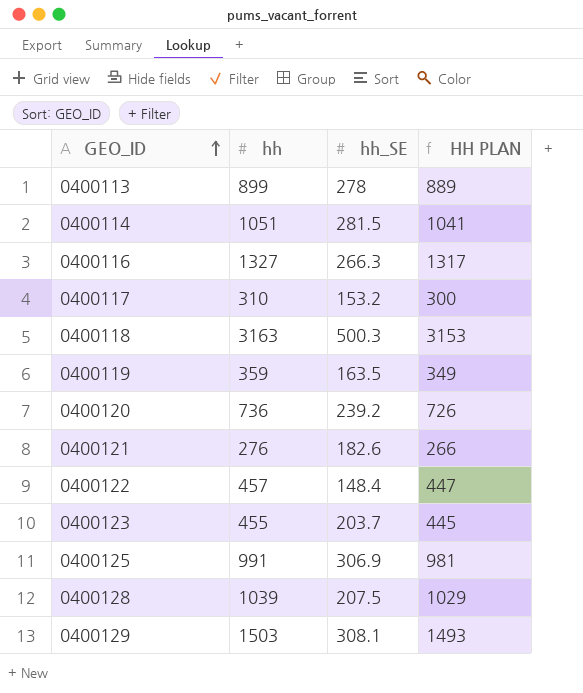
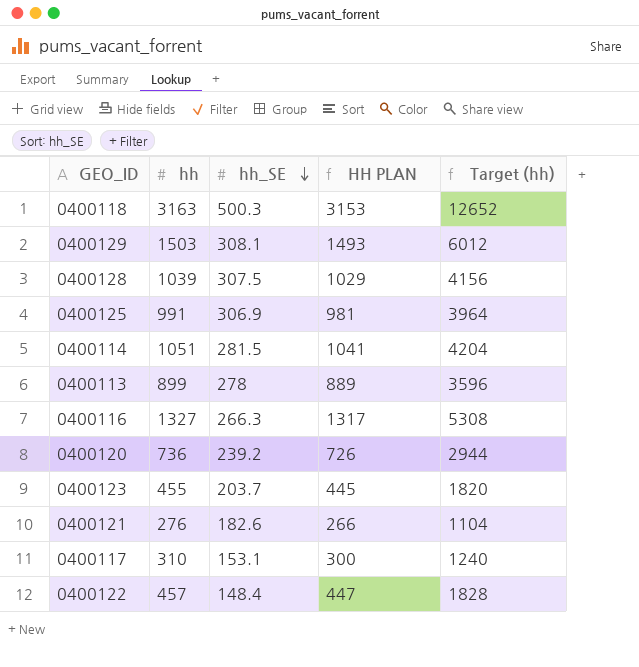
row order: GEO_ID ascending -> hh_SE descending
column Target (hh) | formula: none -> [hh] * 4
row 0400119: 359 | 163.5 | 349 -> none
0400128 | hh_SE: 207.5 -> 307.5
0400117 | hh_SE: 153.2 -> 153.1

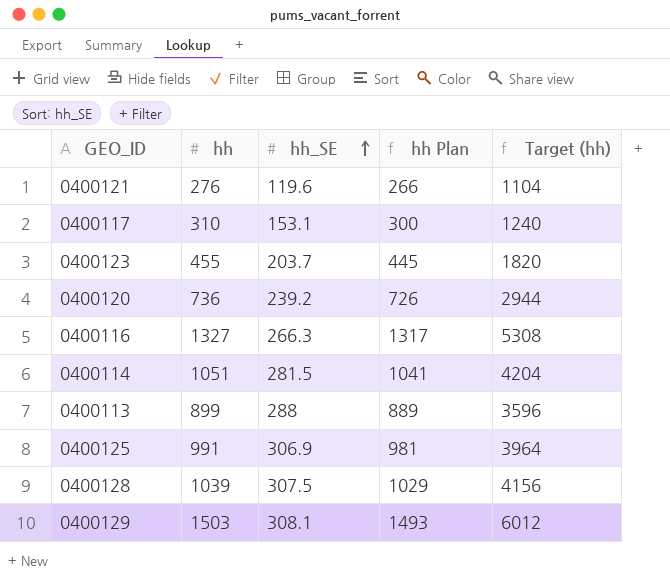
row order: hh_SE descending -> hh_SE ascending
column name: HH PLAN -> hh Plan
row 0400118: 3163 | 500.3 | 3153 | 12652 -> none
row 0400122: 457 | 148.4 | 447 | 1828 -> none
0400121 | hh_SE: 182.6 -> 119.6
0400113 | hh_SE: 278 -> 288

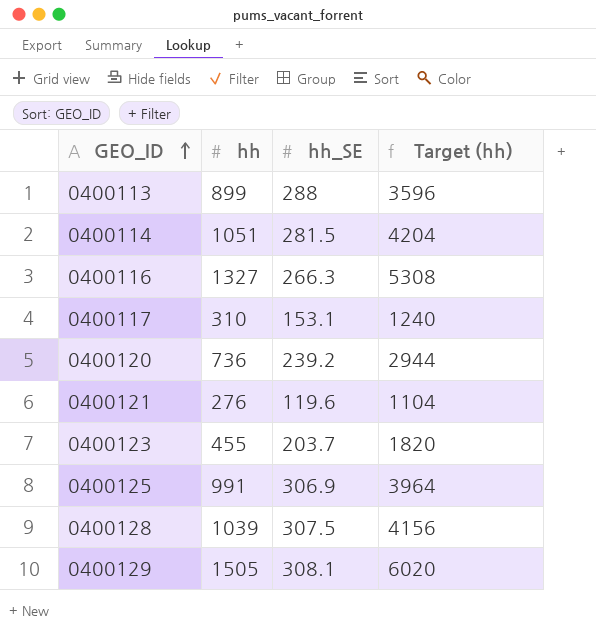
row order: hh_SE ascending -> GEO_ID ascending
column hh Plan | formula: [hh] - 10 -> none
0400129 | hh: 1503 -> 1505
0400129 | Target (hh): 6012 -> 6020

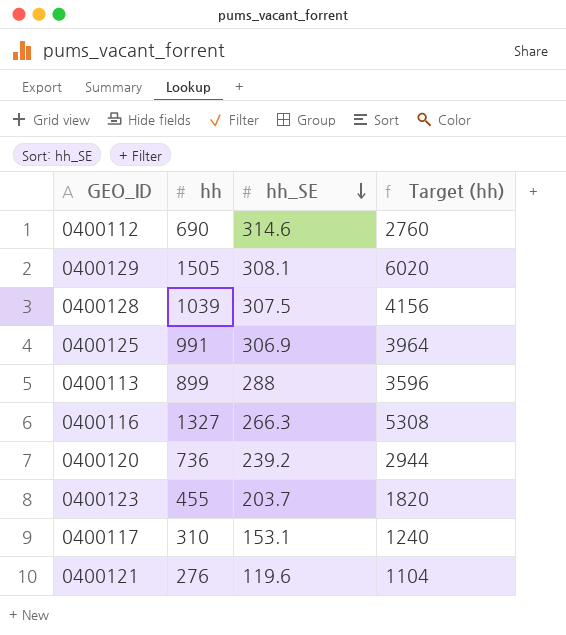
row order: GEO_ID ascending -> hh_SE descending
row 0400114: 1051 | 281.5 | 4204 -> none
row 0400112: none -> 690 | 314.6 | 2760

